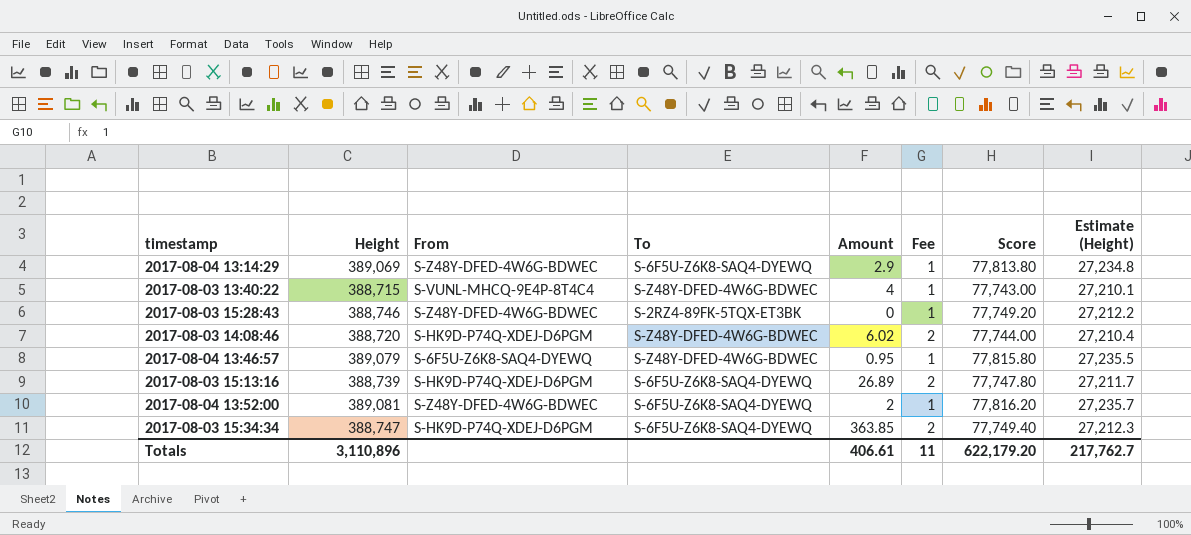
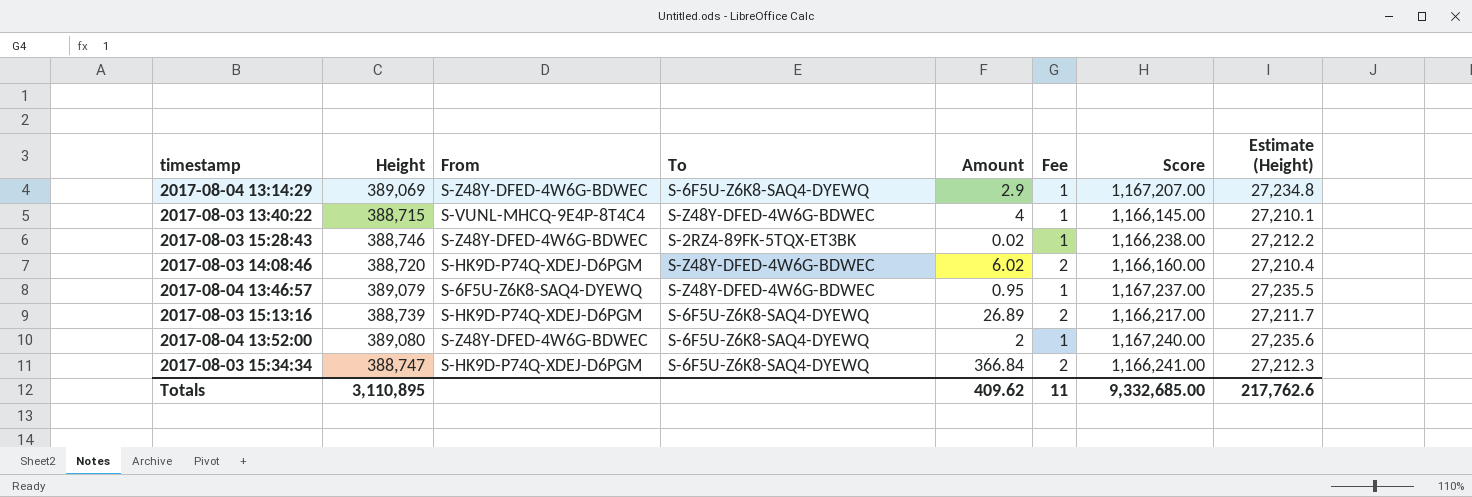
column Score | formula: [Height] * 0.2 -> [Height] * 3
2017-08-03 15:28:43 | Amount: 0 -> 0.02
2017-08-04 13:52:00 | Height: 389,081 -> 389,080
2017-08-04 13:52:00 | Estimate (Height): 27,235.7 -> 27,235.6
2017-08-03 15:34:34 | Amount: 363.85 -> 366.84
Totals | Height: 3,110,896 -> 3,110,895
Totals | Amount: 406.61 -> 409.62
Totals | Score: 622,179.20 -> 9,332,685.00
Totals | Estimate (Height): 217,762.7 -> 217,762.6

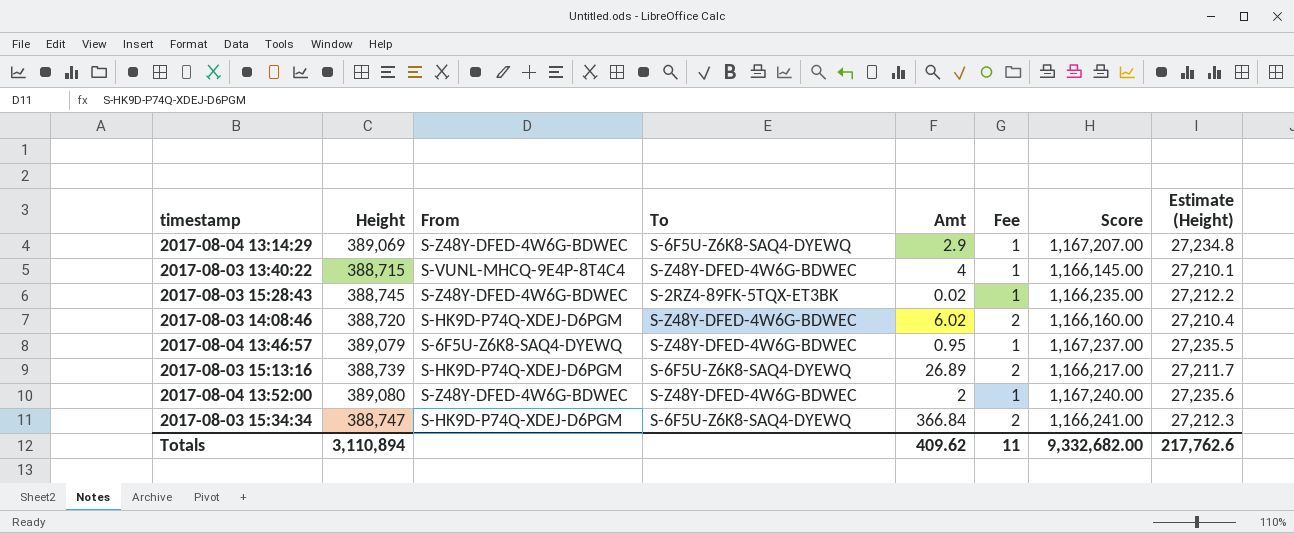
column name: Amount -> Amt
2017-08-03 15:28:43 | Height: 388,746 -> 388,745
2017-08-03 15:28:43 | Score: 1,166,238.00 -> 1,166,235.00
2017-08-04 13:52:00 | To: S-6F5U-Z6K8-SAQ4-DYEWQ -> S-Z48Y-DFED-4W6G-BDWEC
Totals | Height: 3,110,895 -> 3,110,894
Totals | Score: 9,332,685.00 -> 9,332,682.00

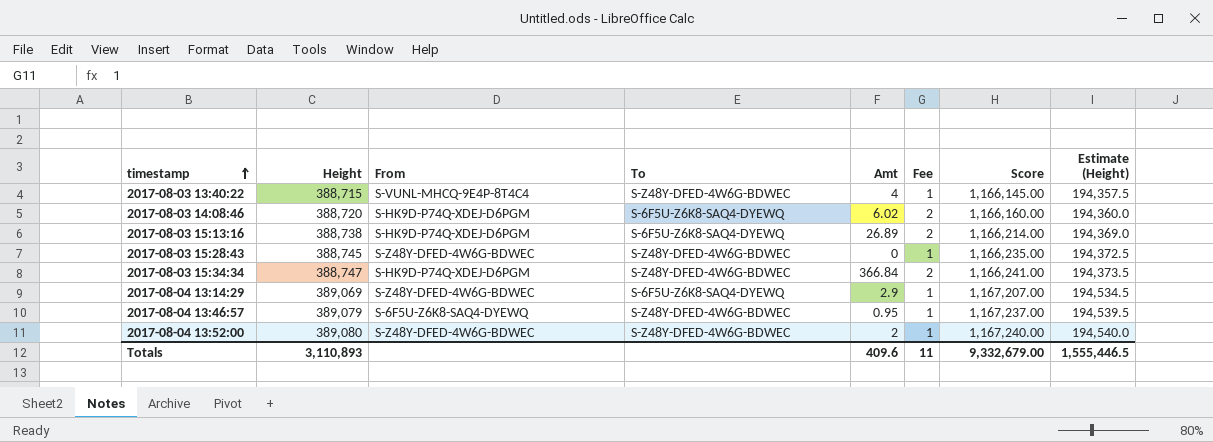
row order: none -> timestamp ascending
column Estimate (Height) | formula: [Height] * 0.07 -> [Height] * 0.5
2017-08-03 14:08:46 | To: S-Z48Y-DFED-4W6G-BDWEC -> S-6F5U-Z6K8-SAQ4-DYEWQ
2017-08-03 15:13:16 | Height: 388,739 -> 388,738
2017-08-03 15:13:16 | Score: 1,166,217.00 -> 1,166,214.00
2017-08-03 15:28:43 | To: S-2RZ4-89FK-5TQX-ET3BK -> S-Z48Y-DFED-4W6G-BDWEC
2017-08-03 15:28:43 | Amt: 0.02 -> 0
2017-08-03 15:34:34 | To: S-6F5U-Z6K8-SAQ4-DYEWQ -> S-Z48Y-DFED-4W6G-BDWEC
Totals | Height: 3,110,894 -> 3,110,893
Totals | Amt: 409.62 -> 409.6
Totals | Score: 9,332,682.00 -> 9,332,679.00
Totals | Estimate (Height): 217,762.6 -> 1,555,446.5

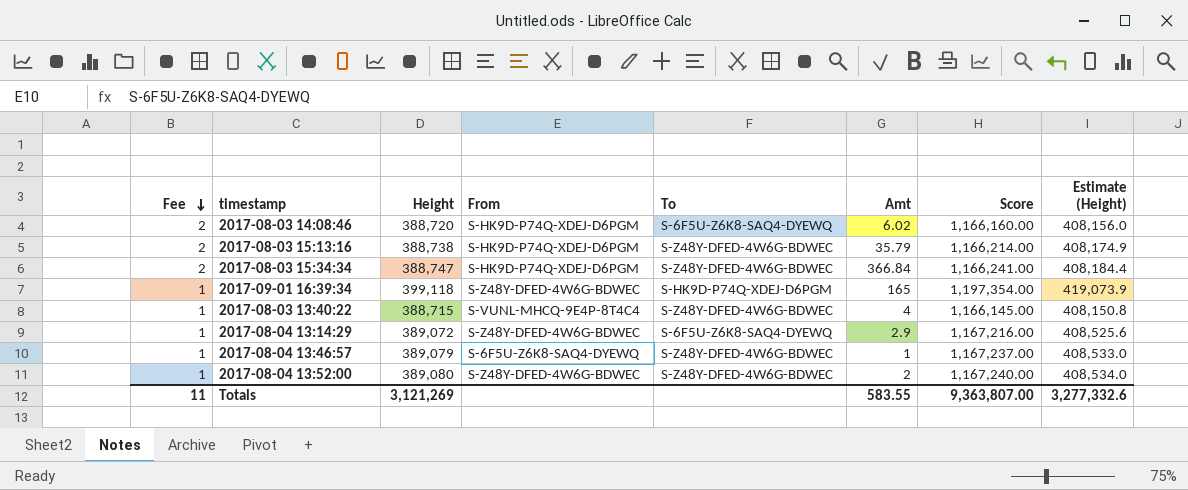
row order: timestamp ascending -> Fee descending
column Fee | position: 6 -> 1
column Estimate (Height) | formula: [Height] * 0.5 -> [Height] * 1.05
row 2017-08-03 15:28:43: 388,745 | S-Z48Y-DFED-4W6G-BDWEC | S-Z48Y-DFED-4W6G-BDWEC | 0 | 1 | 1,166,235.00 | 194,372.5 -> none
2017-08-03 15:13:16 | To: S-6F5U-Z6K8-SAQ4-DYEWQ -> S-Z48Y-DFED-4W6G-BDWEC
2017-08-03 15:13:16 | Amt: 26.89 -> 35.79
row 2017-09-01 16:39:34: none -> 1 | 399,118 | S-Z48Y-DFED-4W6G-BDWEC | S-HK9D-P74Q-XDEJ-D6PGM | 165 | 1,197,354.00 | 419,073.9
2017-08-04 13:14:29 | Height: 389,069 -> 389,072
2017-08-04 13:14:29 | Score: 1,167,207.00 -> 1,167,216.00
2017-08-04 13:46:57 | Amt: 0.95 -> 1
Totals | Height: 3,110,893 -> 3,121,269
Totals | Amt: 409.6 -> 583.55
Totals | Score: 9,332,679.00 -> 9,363,807.00
Totals | Estimate (Height): 1,555,446.5 -> 3,277,332.6

